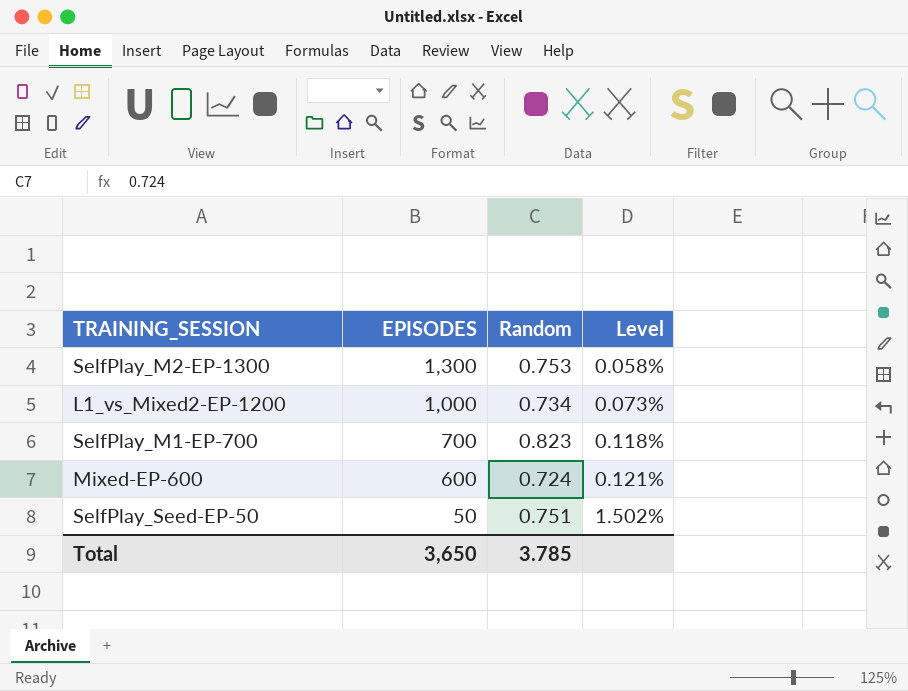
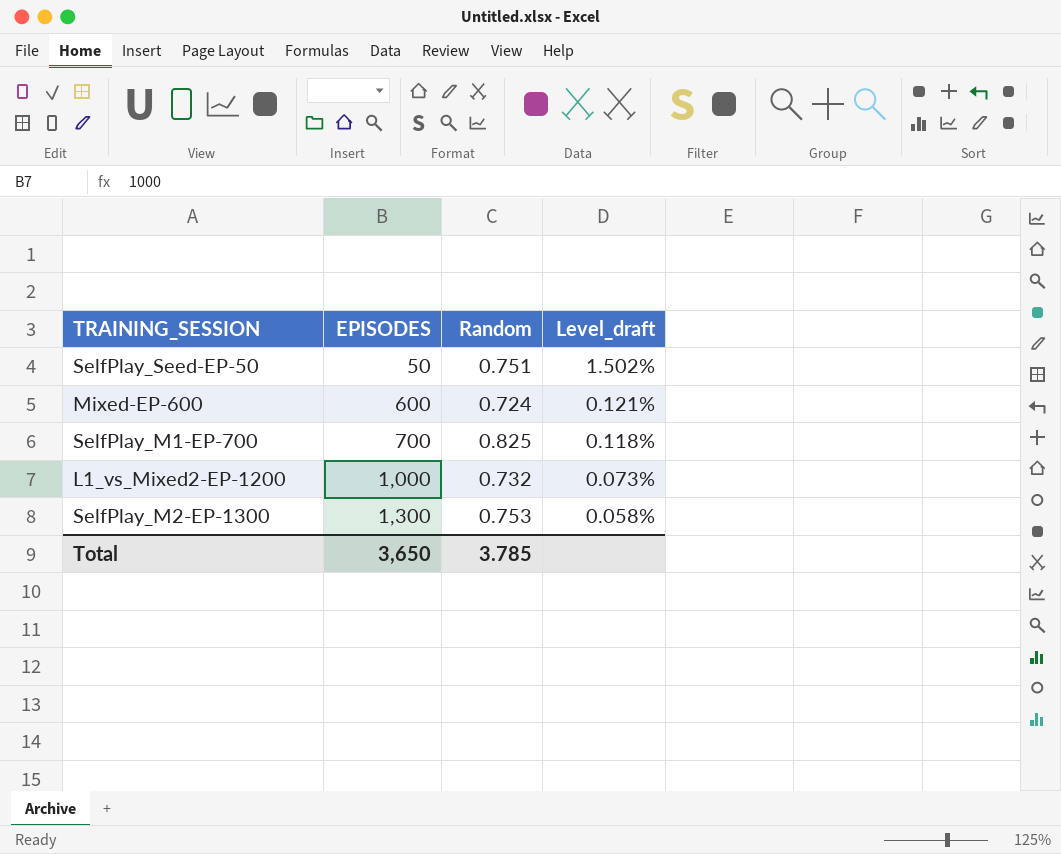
row order: EPISODES descending -> EPISODES ascending
column name: Level -> Level_draft
SelfPlay_M1-EP-700 | Random: 0.823 -> 0.825
L1_vs_Mixed2-EP-1200 | Random: 0.734 -> 0.732

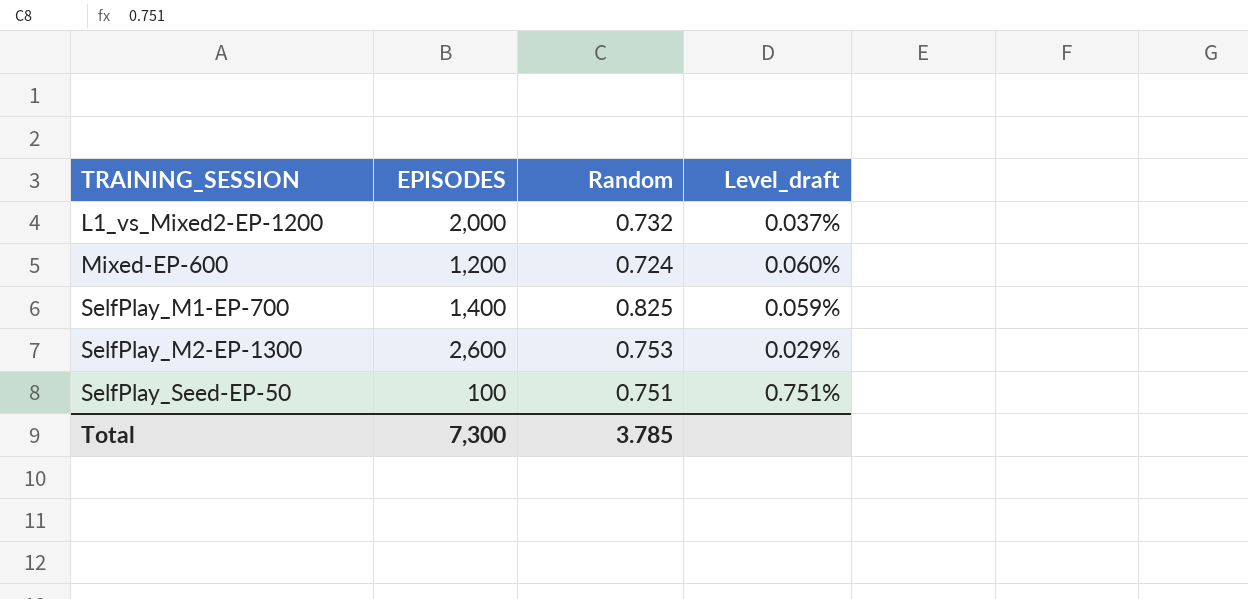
row order: EPISODES ascending -> TRAINING_SESSION ascending
L1_vs_Mixed2-EP-1200 | EPISODES: 1,000 -> 2,000
L1_vs_Mixed2-EP-1200 | Level_draft: 0.073% -> 0.037%
Mixed-EP-600 | EPISODES: 600 -> 1,200
Mixed-EP-600 | Level_draft: 0.121% -> 0.060%
SelfPlay_M1-EP-700 | EPISODES: 700 -> 1,400
SelfPlay_M1-EP-700 | Level_draft: 0.118% -> 0.059%
SelfPlay_M2-EP-1300 | EPISODES: 1,300 -> 2,600
SelfPlay_M2-EP-1300 | Level_draft: 0.058% -> 0.029%
SelfPlay_Seed-EP-50 | EPISODES: 50 -> 100
SelfPlay_Seed-EP-50 | Level_draft: 1.502% -> 0.751%
Total | EPISODES: 3,650 -> 7,300

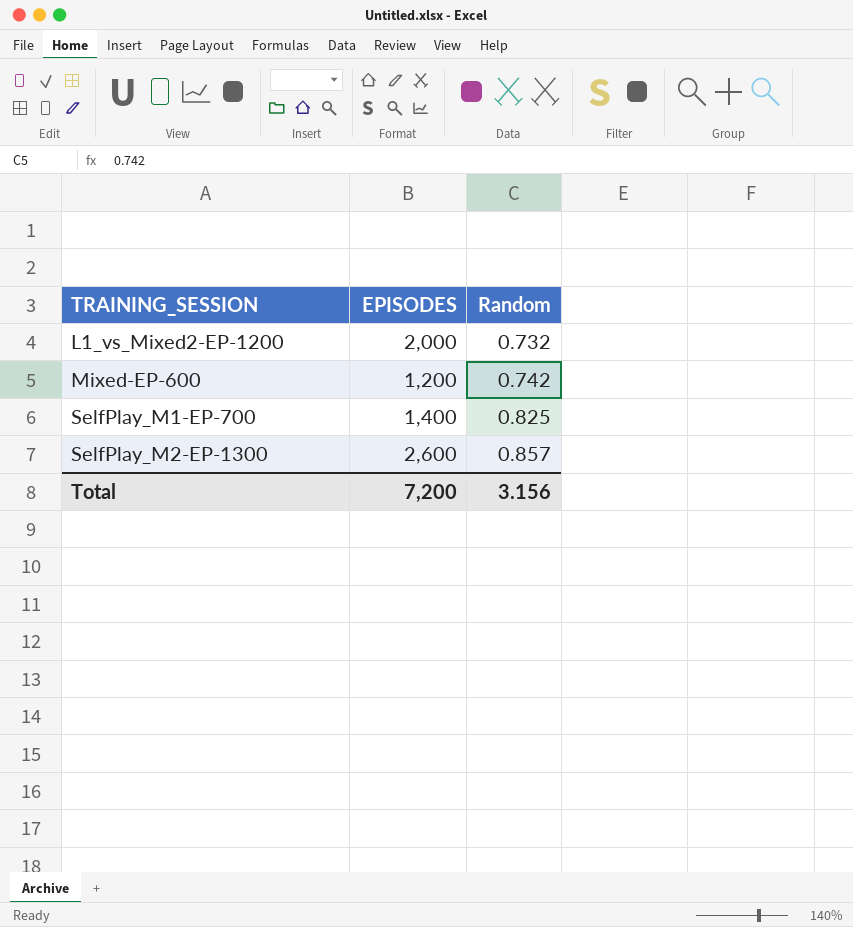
column Level_draft | formula: [Random] / [EPISODES] -> none
row SelfPlay_Seed-EP-50: 100 | 0.751 | 0.751% -> none
Mixed-EP-600 | Random: 0.724 -> 0.742
SelfPlay_M2-EP-1300 | Random: 0.753 -> 0.857
Total | EPISODES: 7,300 -> 7,200
Total | Random: 3.785 -> 3.156

